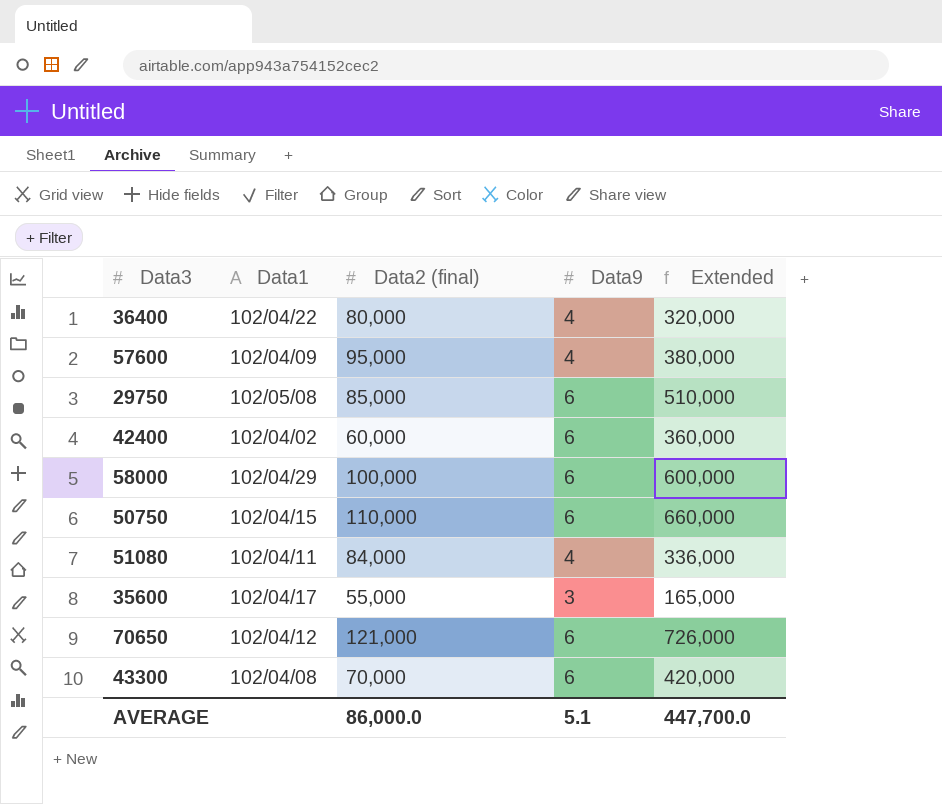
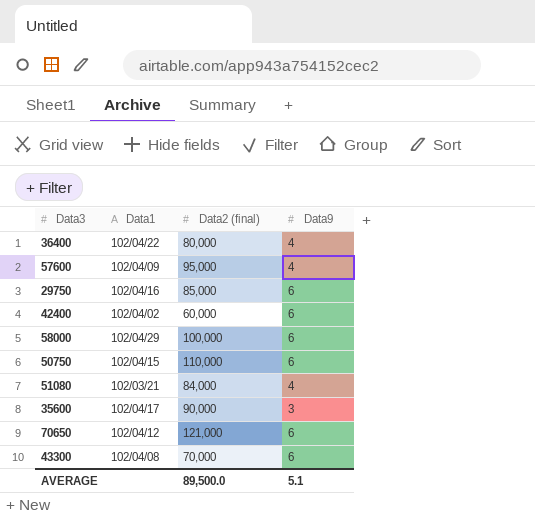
column Extended | formula: [Data2 (final)] * [Data9] -> none
29750 | Data1: 102/05/08 -> 102/04/16
51080 | Data1: 102/04/11 -> 102/03/21
35600 | Data2 (final): 55,000 -> 90,000
AVERAGE | Data2 (final): 86,000.0 -> 89,500.0

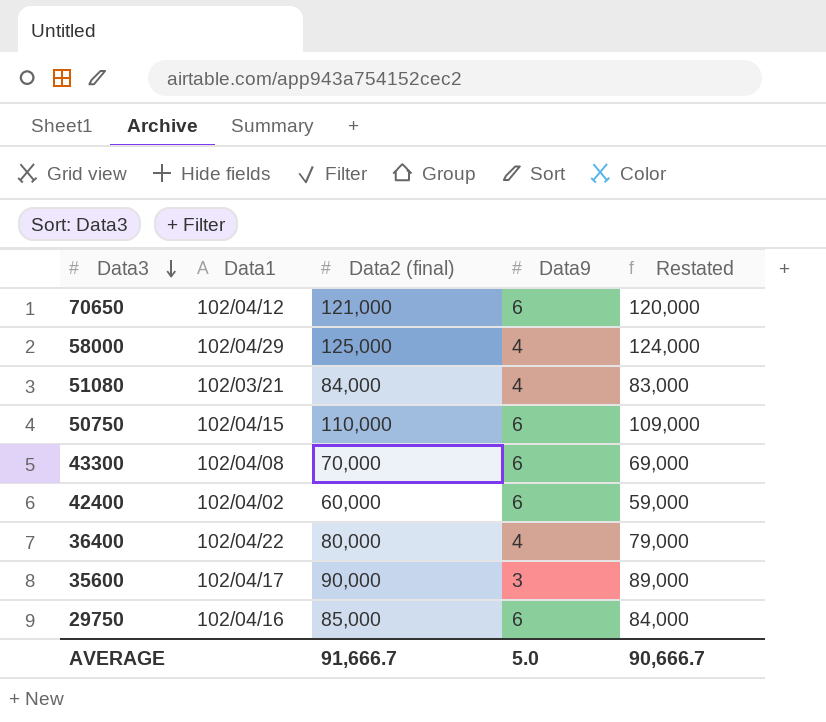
row order: none -> Data3 descending
column Restated | formula: none -> [Data2 (final)] - 1000
row 57600: 102/04/09 | 95,000 | 4 -> none
58000 | Data2 (final): 100,000 -> 125,000
58000 | Data9: 6 -> 4
AVERAGE | Data2 (final): 89,500.0 -> 91,666.7
AVERAGE | Data9: 5.1 -> 5.0

